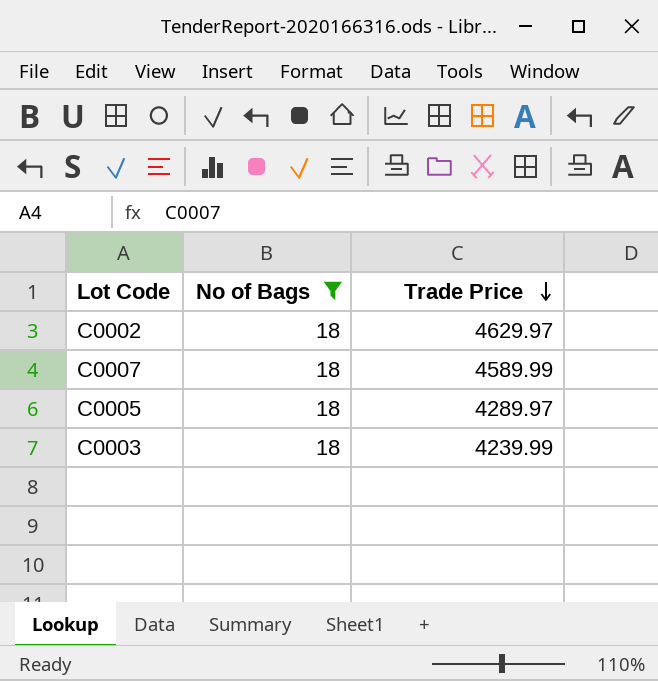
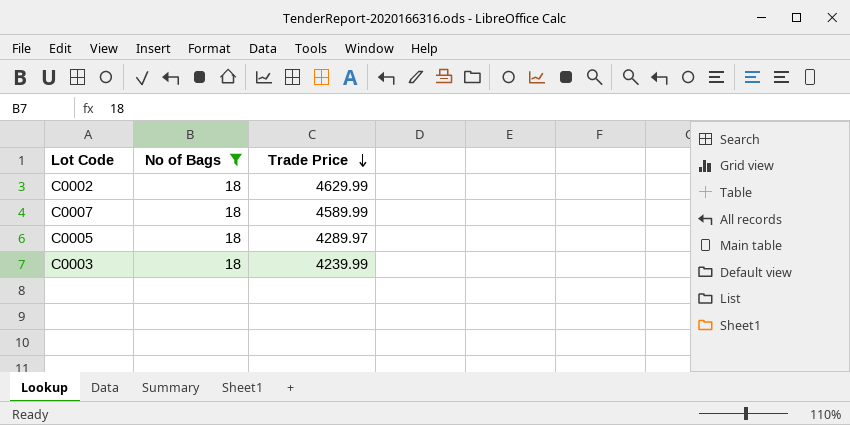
C0002 | Trade Price: 4629.97 -> 4629.99

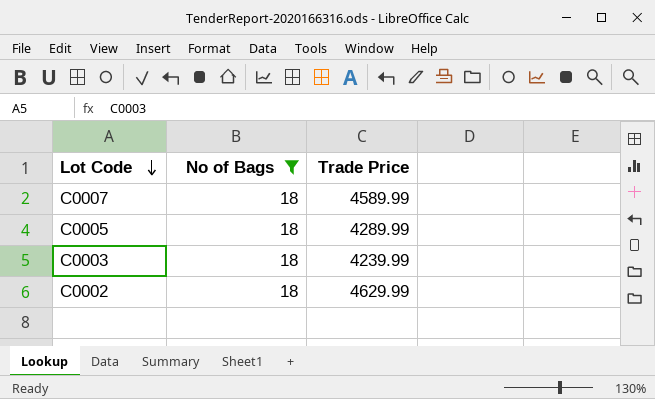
row order: Trade Price descending -> Lot Code descending
C0005 | Trade Price: 4289.97 -> 4289.99

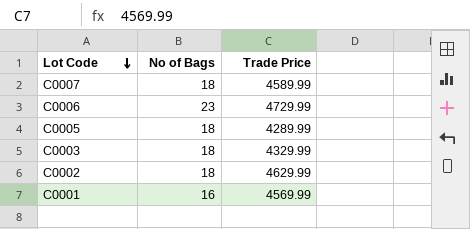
filter: No of Bags = 18 -> none
C0003 | Trade Price: 4239.99 -> 4329.99

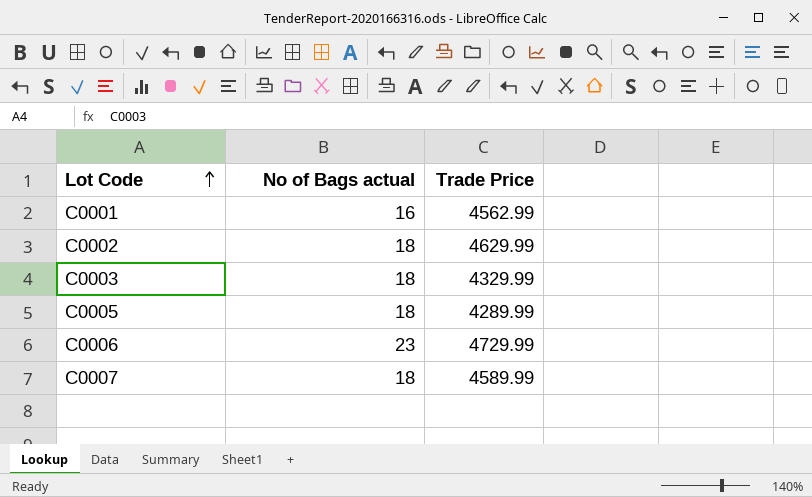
row order: Lot Code descending -> Lot Code ascending
column name: No of Bags -> No of Bags actual
C0001 | Trade Price: 4569.99 -> 4562.99

